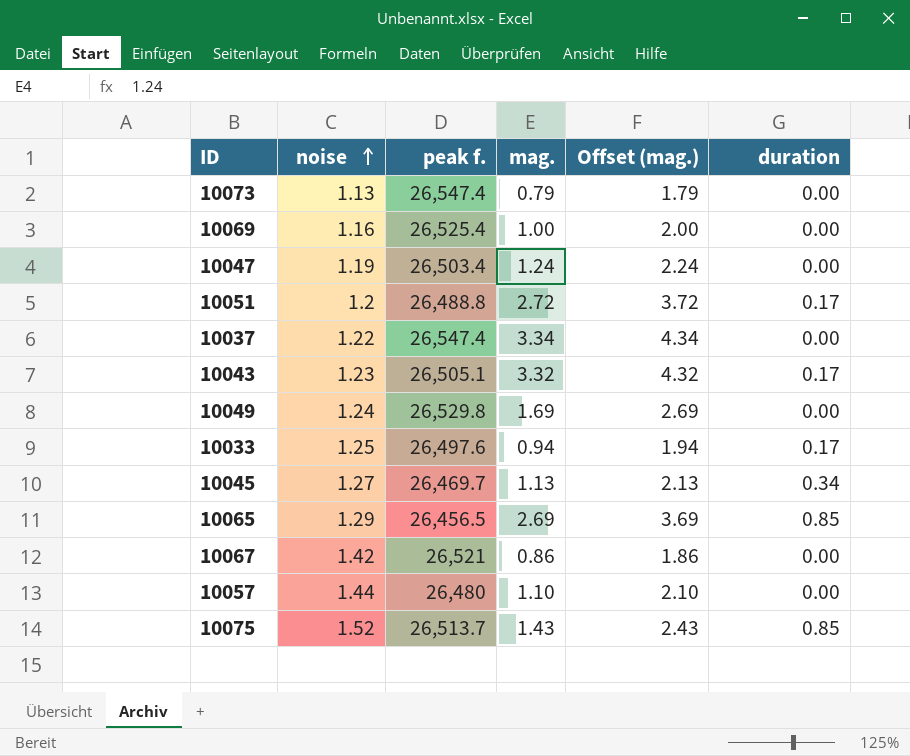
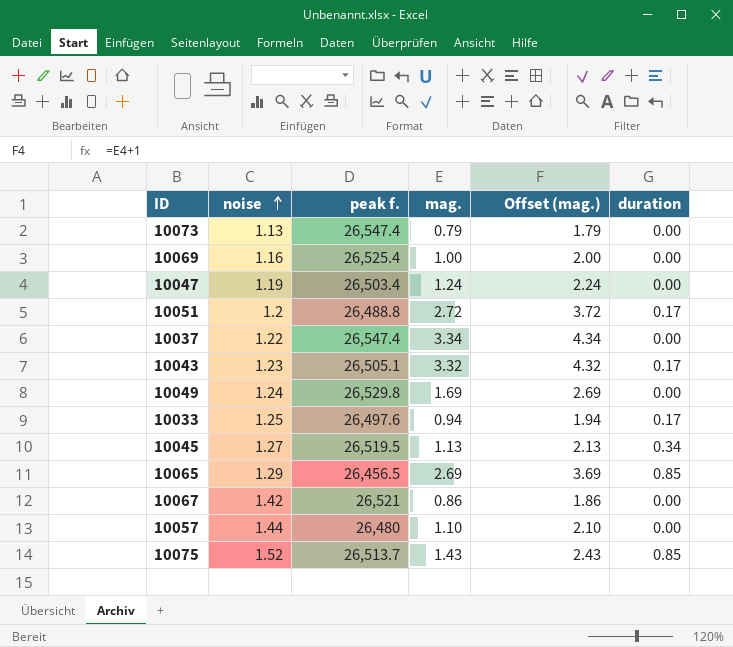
10045 | peak f.: 26,469.7 -> 26,519.5

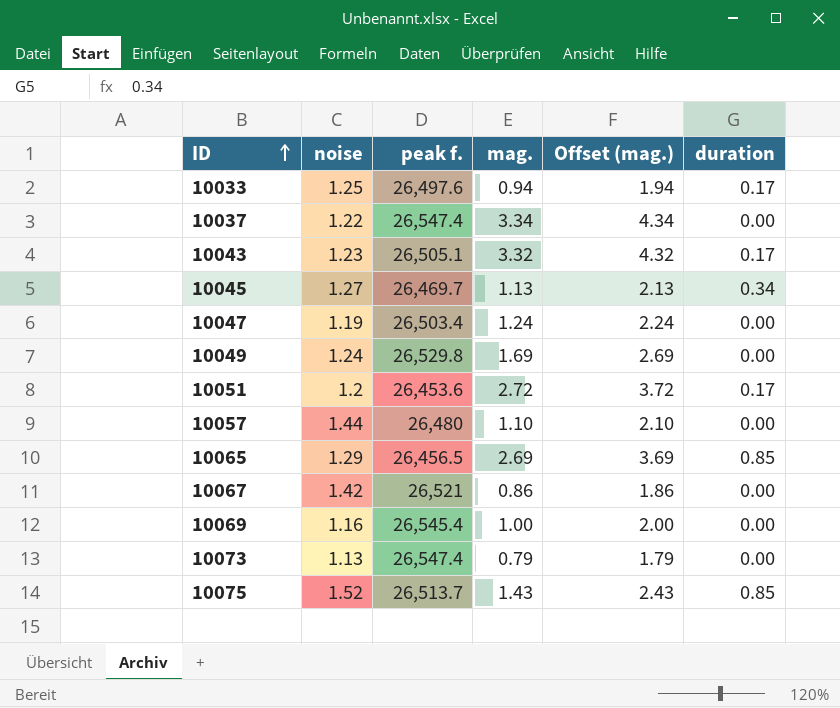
row order: noise ascending -> ID ascending
10045 | peak f.: 26,519.5 -> 26,469.7
10051 | peak f.: 26,488.8 -> 26,453.6
10069 | peak f.: 26,525.4 -> 26,545.4

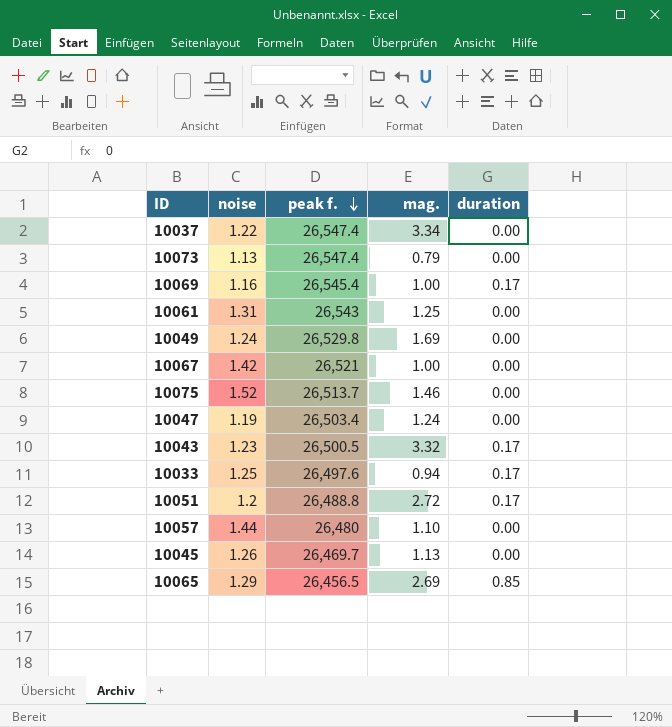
row order: ID ascending -> peak f. descending
column Offset (mag.) | formula: [mag.] + 1 -> none
10069 | duration: 0.00 -> 0.17
row 10061: none -> 1.31 | 26,543 | 1.25 | 0.00
10067 | mag.: 0.86 -> 1.00
10075 | mag.: 1.43 -> 1.46
10075 | duration: 0.85 -> 0.00
10043 | peak f.: 26,505.1 -> 26,500.5
10051 | peak f.: 26,453.6 -> 26,488.8
10045 | noise: 1.27 -> 1.26
10045 | duration: 0.34 -> 0.00

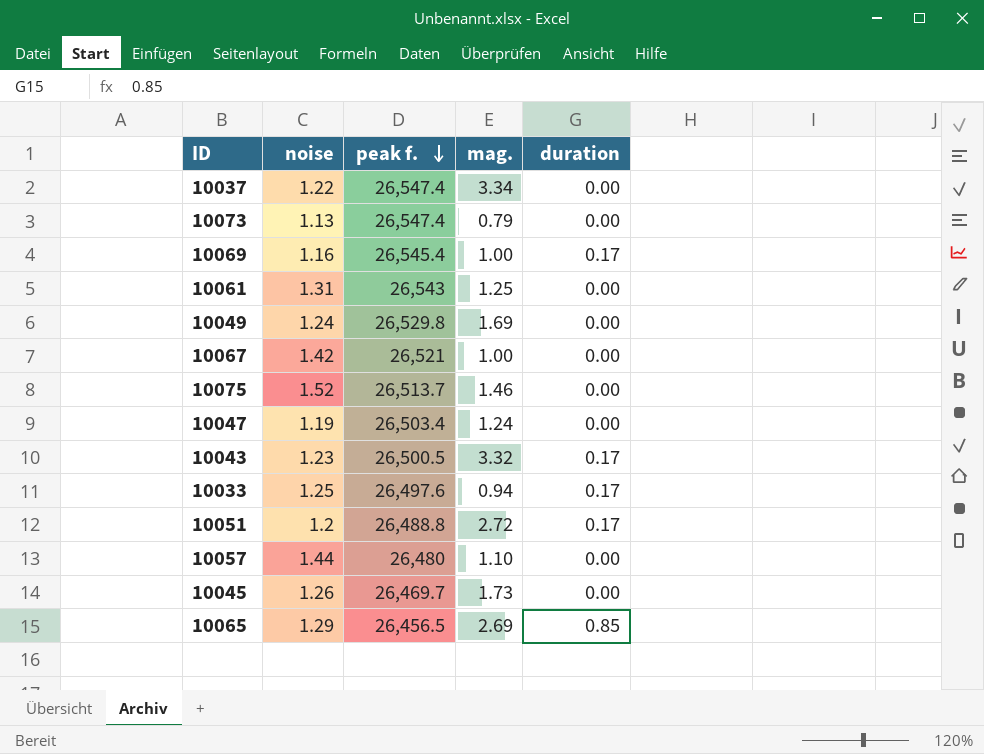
10045 | mag.: 1.13 -> 1.73

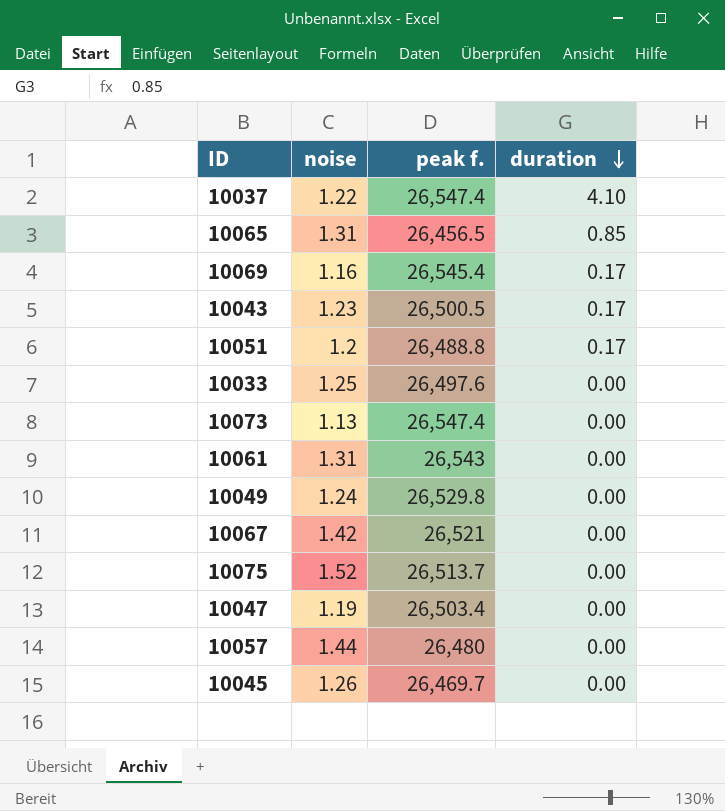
row order: peak f. descending -> duration descending
column mag. | position: 4 -> none
10037 | duration: 0.00 -> 4.10
10065 | noise: 1.29 -> 1.31
10033 | duration: 0.17 -> 0.00

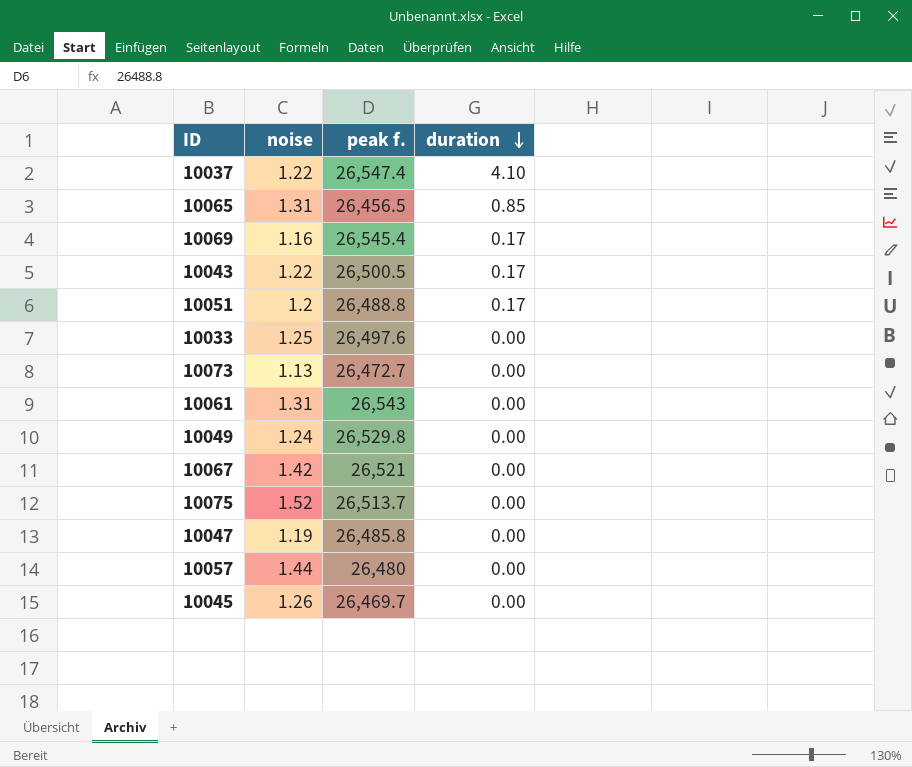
10043 | noise: 1.23 -> 1.22
10073 | peak f.: 26,547.4 -> 26,472.7
10047 | peak f.: 26,503.4 -> 26,485.8

